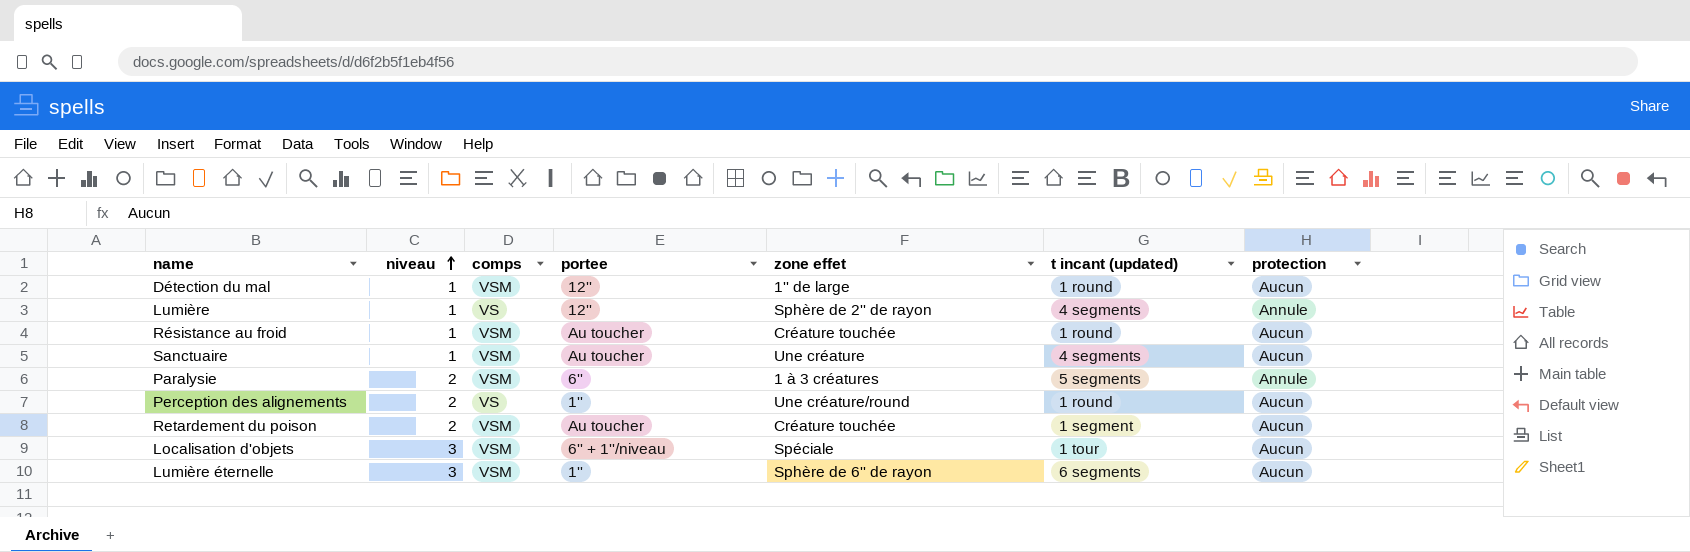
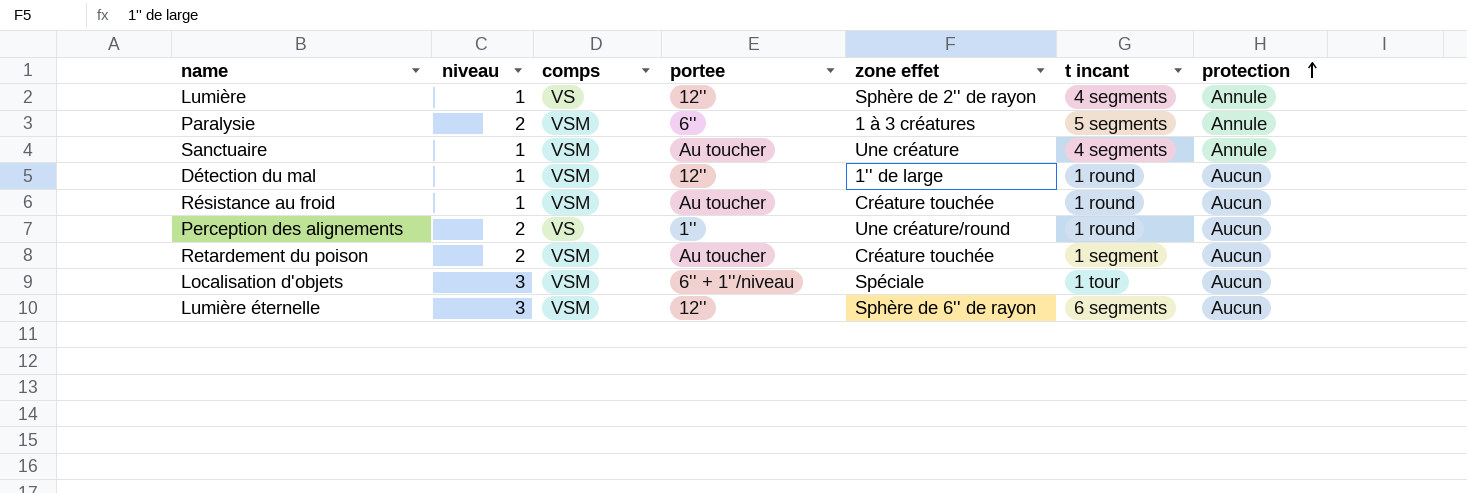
row order: niveau ascending -> protection ascending
column name: t incant (updated) -> t incant
Sanctuaire | protection: Aucun -> Annule
Lumière éternelle | portee: 1'' -> 12''

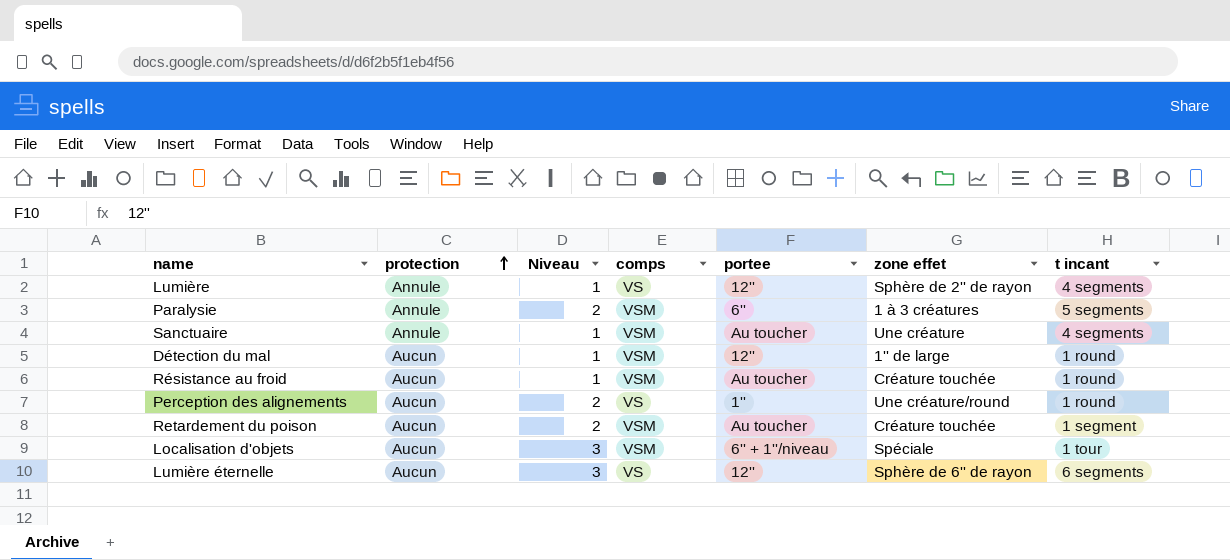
column protection | position: 7 -> 2
column name: niveau -> Niveau
Lumière éternelle | comps: VSM -> VS

